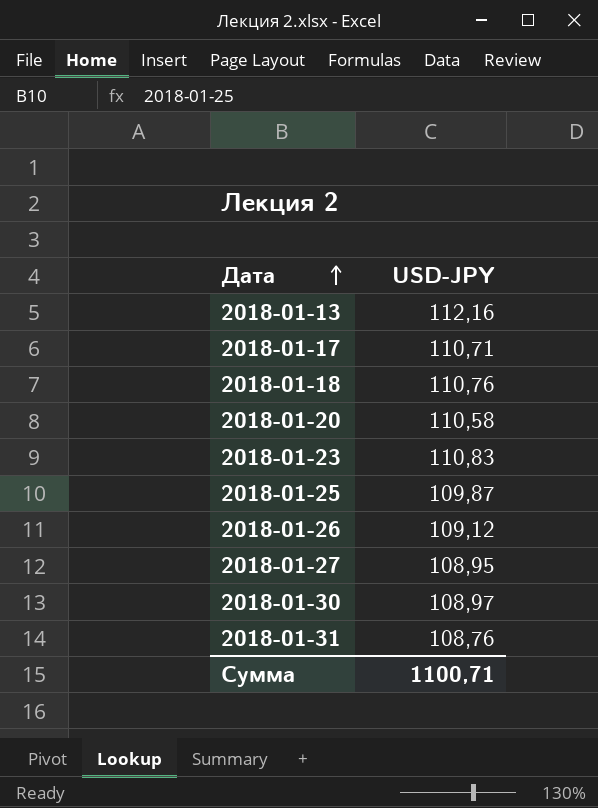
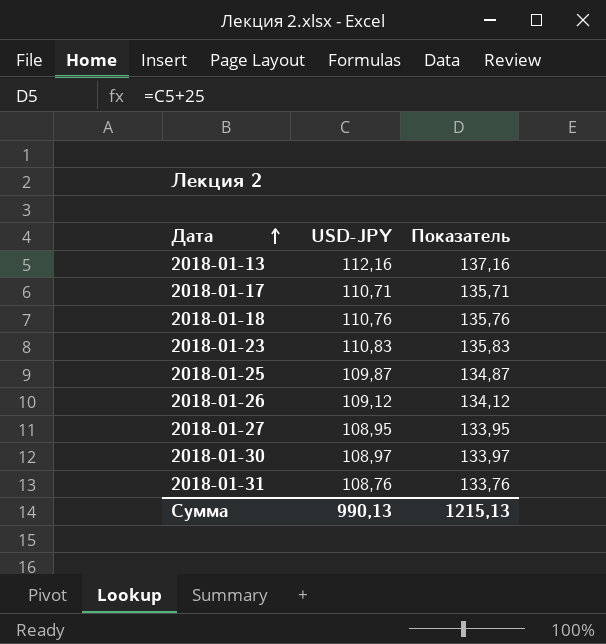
column Показатель | formula: none -> [USD-JPY] + 25
row 2018-01-20: 110,58 -> none
Сумма | USD-JPY: 1100,71 -> 990,13

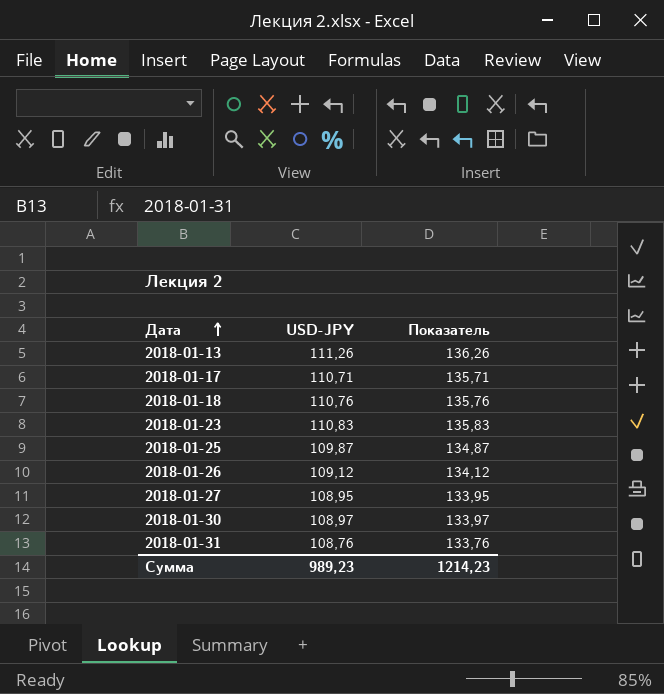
2018-01-13 | USD-JPY: 112,16 -> 111,26
2018-01-13 | Показатель: 137,16 -> 136,26
Сумма | USD-JPY: 990,13 -> 989,23
Сумма | Показатель: 1215,13 -> 1214,23

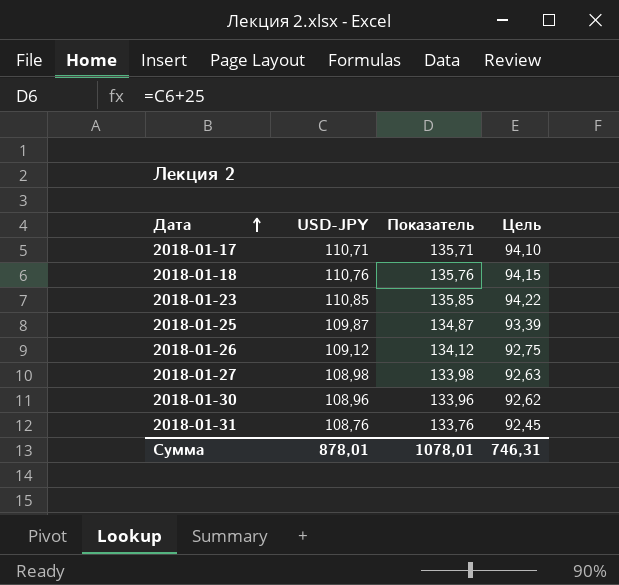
column Цель | formula: none -> [USD-JPY] * 0,85
row 2018-01-13: 111,26 | 136,26 -> none
2018-01-23 | USD-JPY: 110,83 -> 110,85
2018-01-23 | Показатель: 135,83 -> 135,85
2018-01-27 | USD-JPY: 108,95 -> 108,98
2018-01-27 | Показатель: 133,95 -> 133,98
2018-01-30 | USD-JPY: 108,97 -> 108,96
2018-01-30 | Показатель: 133,97 -> 133,96
Сумма | USD-JPY: 989,23 -> 878,01
Сумма | Показатель: 1214,23 -> 1078,01

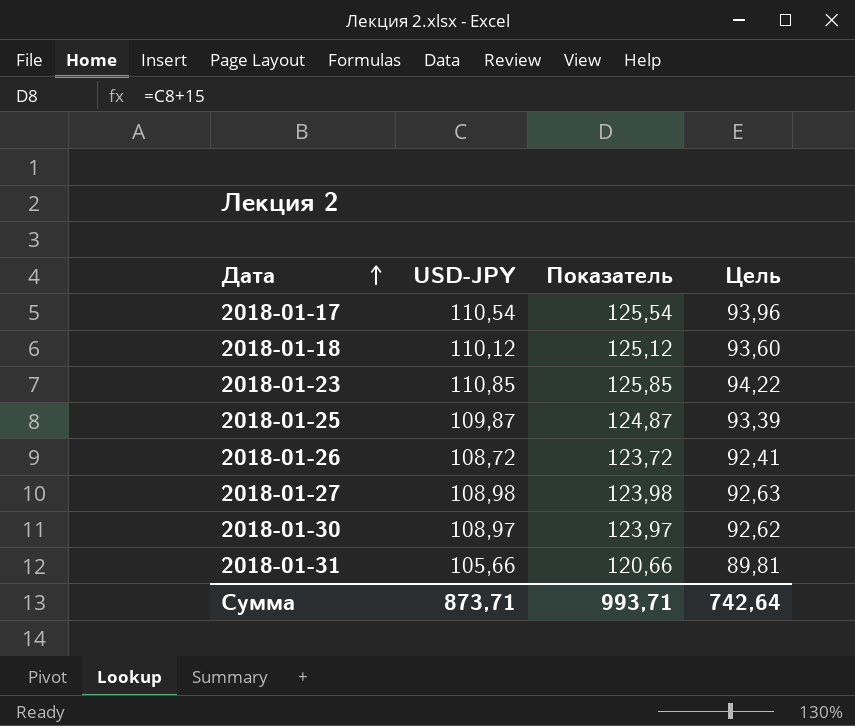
column Показатель | formula: [USD-JPY] + 25 -> [USD-JPY] + 15
2018-01-17 | USD-JPY: 110,71 -> 110,54
2018-01-17 | Цель: 94,10 -> 93,96
2018-01-18 | USD-JPY: 110,76 -> 110,12
2018-01-18 | Цель: 94,15 -> 93,60
2018-01-26 | USD-JPY: 109,12 -> 108,72
2018-01-26 | Цель: 92,75 -> 92,41
2018-01-30 | USD-JPY: 108,96 -> 108,97
2018-01-31 | USD-JPY: 108,76 -> 105,66
2018-01-31 | Цель: 92,45 -> 89,81
Сумма | USD-JPY: 878,01 -> 873,71
Сумма | Показатель: 1078,01 -> 993,71
Сумма | Цель: 746,31 -> 742,64

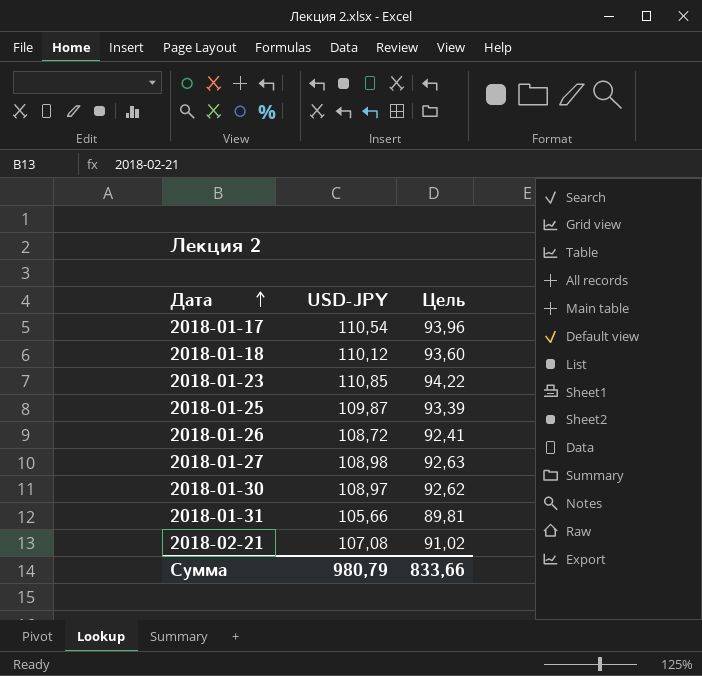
column Показатель | formula: [USD-JPY] + 15 -> none
row 2018-02-21: none -> 107,08 | 91,02
Сумма | USD-JPY: 873,71 -> 980,79
Сумма | Цель: 742,64 -> 833,66

